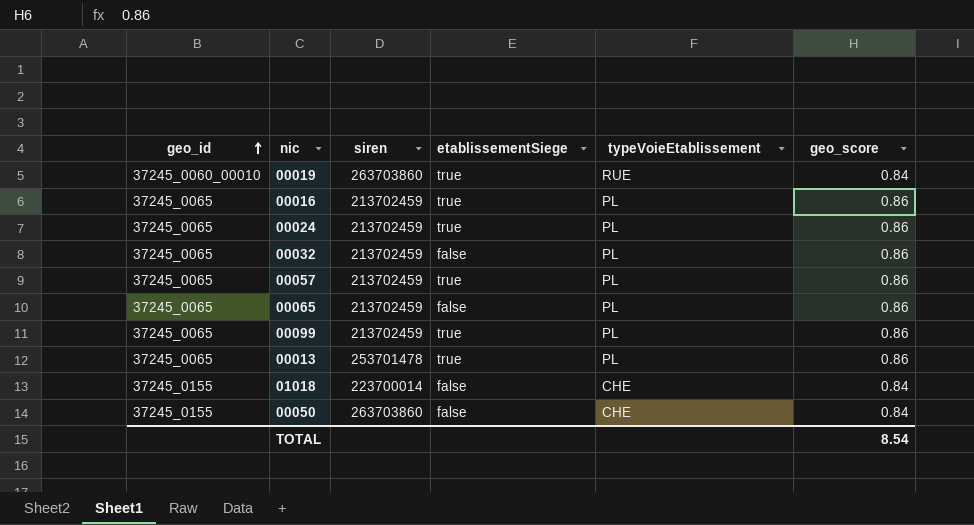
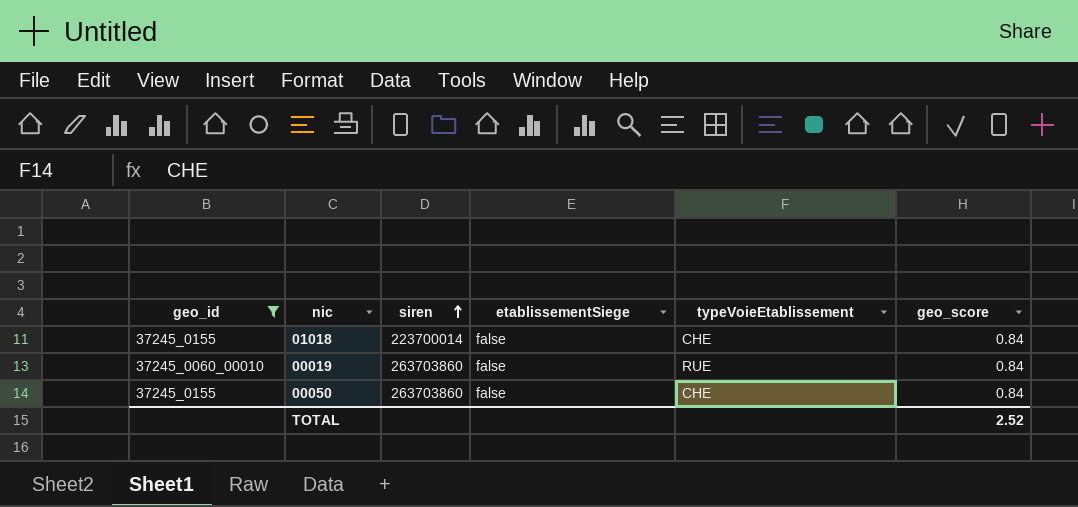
filter: none -> geo_id != 37245_0065
row order: geo_id ascending -> siren ascending
00019 | etablissementSiege: true -> false
TOTAL | geo_score: 8.54 -> 2.52

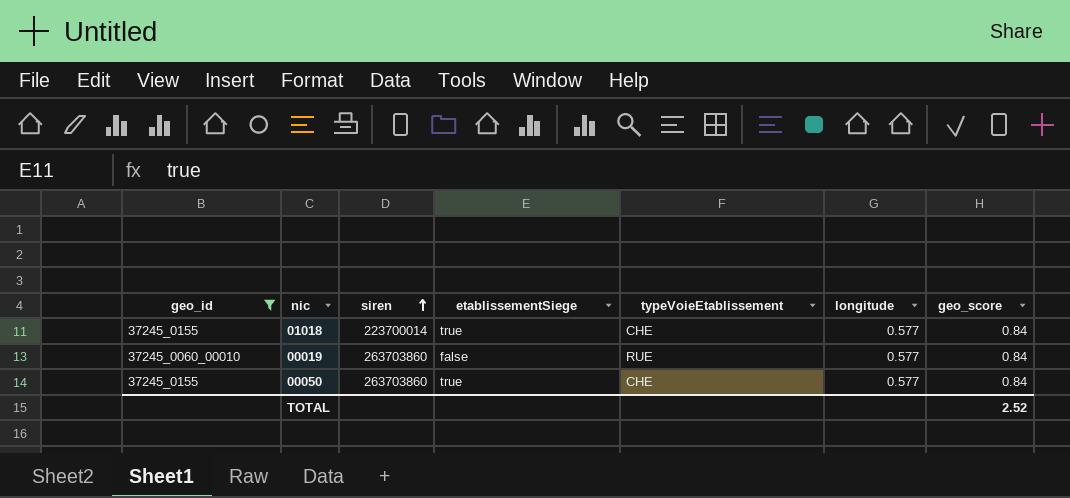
column longitude | position: none -> 6
01018 | etablissementSiege: false -> true
00050 | etablissementSiege: false -> true

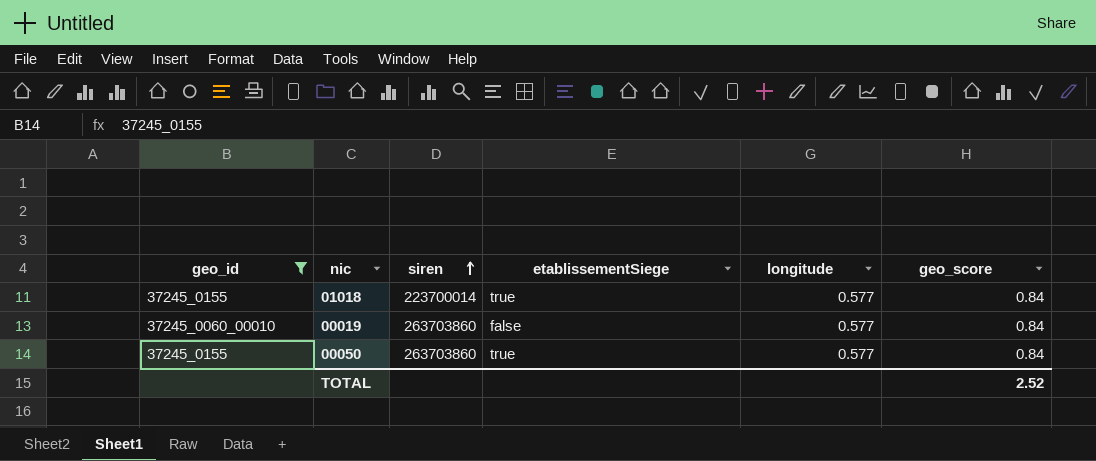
column typeVoieEtablissement | position: 5 -> none

